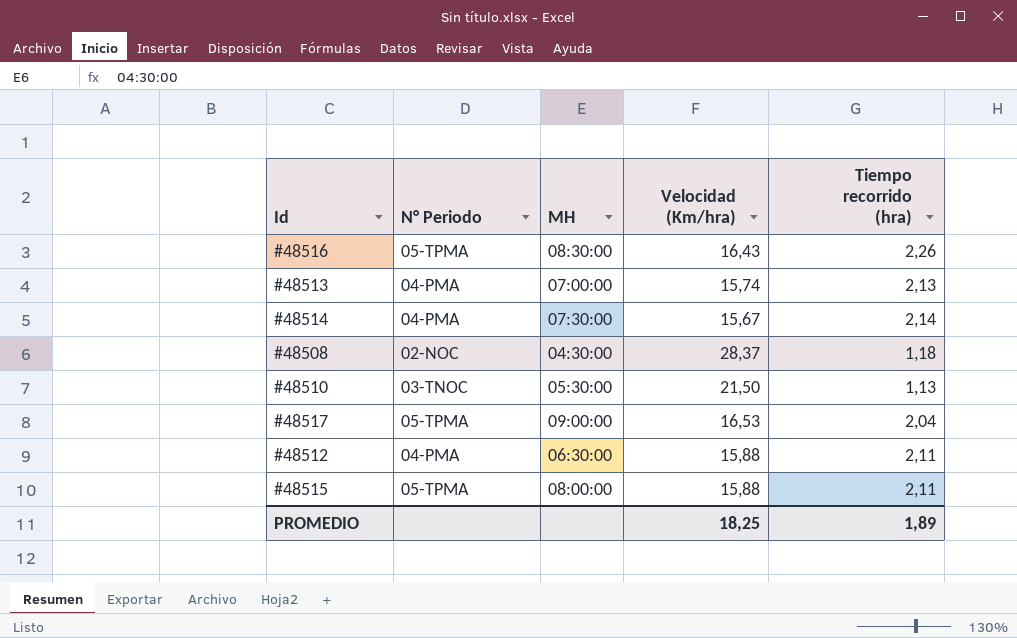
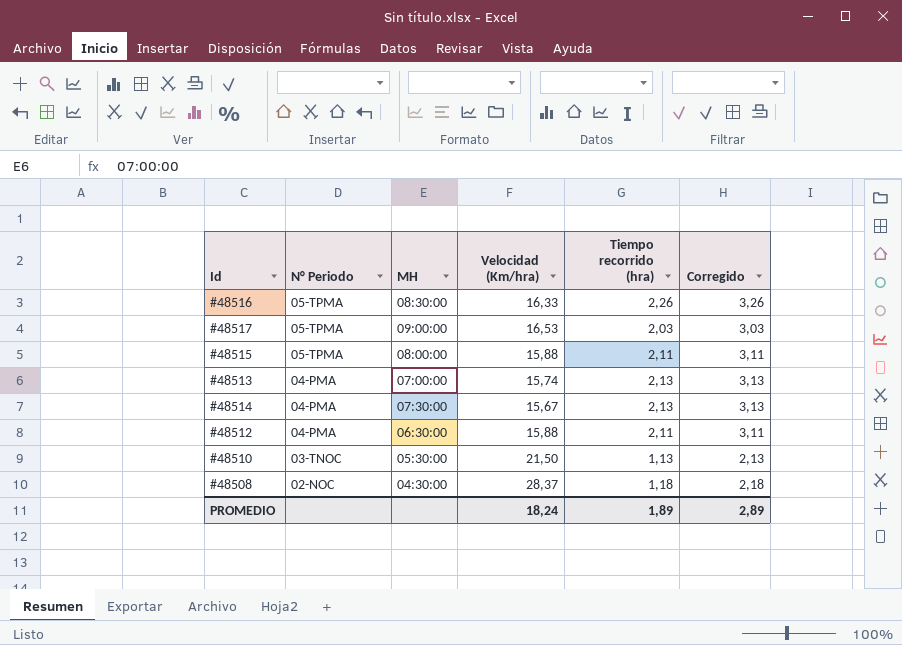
row order: none -> N° Periodo descending
column Corregido | formula: none -> [Tiempo recorrido (hra)] + 1
#48516 | Velocidad (Km/hra): 16,43 -> 16,33
#48517 | Tiempo recorrido (hra): 2,04 -> 2,03
#48514 | Tiempo recorrido (hra): 2,14 -> 2,13
PROMEDIO | Velocidad (Km/hra): 18,25 -> 18,24

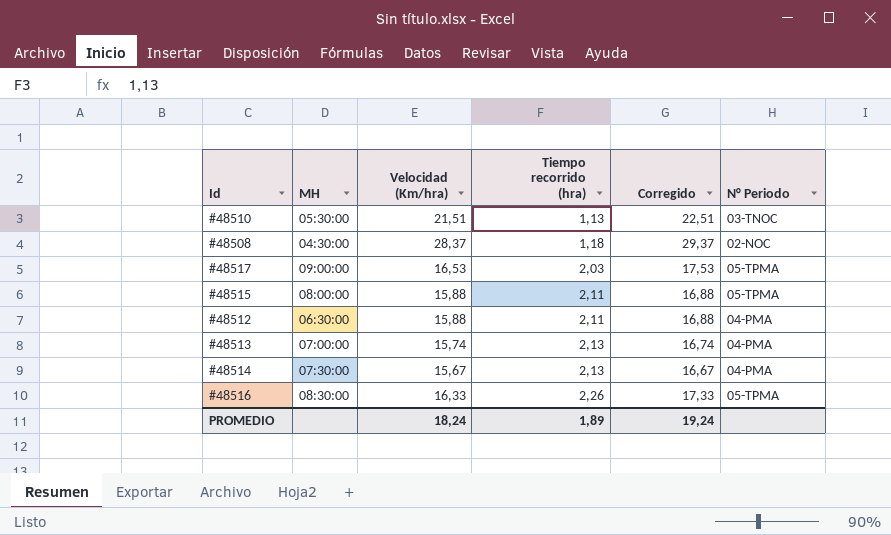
row order: N° Periodo descending -> Tiempo recorrido (hra) ascending
column Corregido | formula: [Tiempo recorrido (hra)] + 1 -> [Velocidad (Km/hra)] + 1
column N° Periodo | position: 2 -> 6
#48510 | Velocidad (Km/hra): 21,50 -> 21,51
PROMEDIO | Corregido: 2,89 -> 19,24

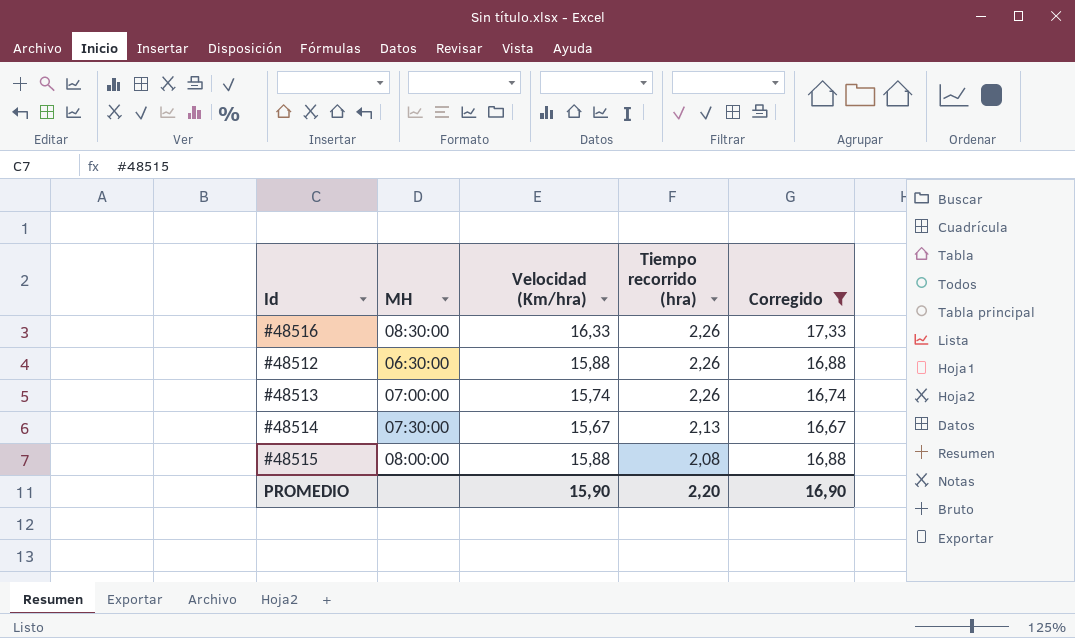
filter: none -> Corregido <= 17,33
row order: Tiempo recorrido (hra) ascending -> Tiempo recorrido (hra) descending
column N° Periodo | position: 6 -> none
#48512 | Tiempo recorrido (hra): 2,11 -> 2,26
#48513 | Tiempo recorrido (hra): 2,13 -> 2,26
#48515 | Tiempo recorrido (hra): 2,11 -> 2,08
PROMEDIO | Velocidad (Km/hra): 18,24 -> 15,90
PROMEDIO | Tiempo recorrido (hra): 1,89 -> 2,20
PROMEDIO | Corregido: 19,24 -> 16,90

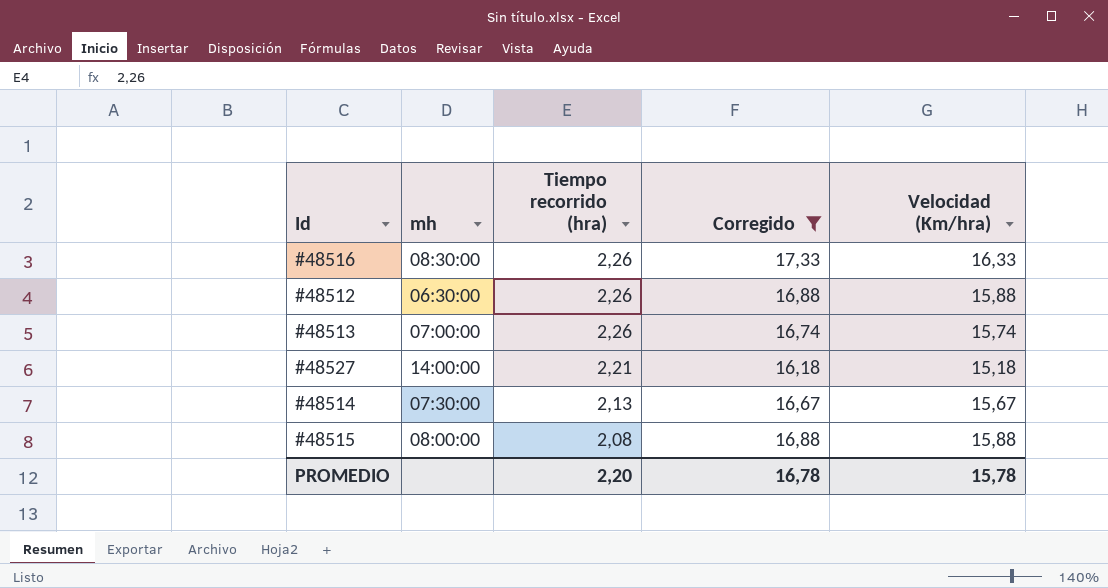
column name: MH -> mh
column Velocidad (Km/hra) | position: 3 -> 5
row #48527: none -> 14:00:00 | 2,21 | 16,18 | 15,18
PROMEDIO | Corregido: 16,90 -> 16,78
PROMEDIO | Velocidad (Km/hra): 15,90 -> 15,78

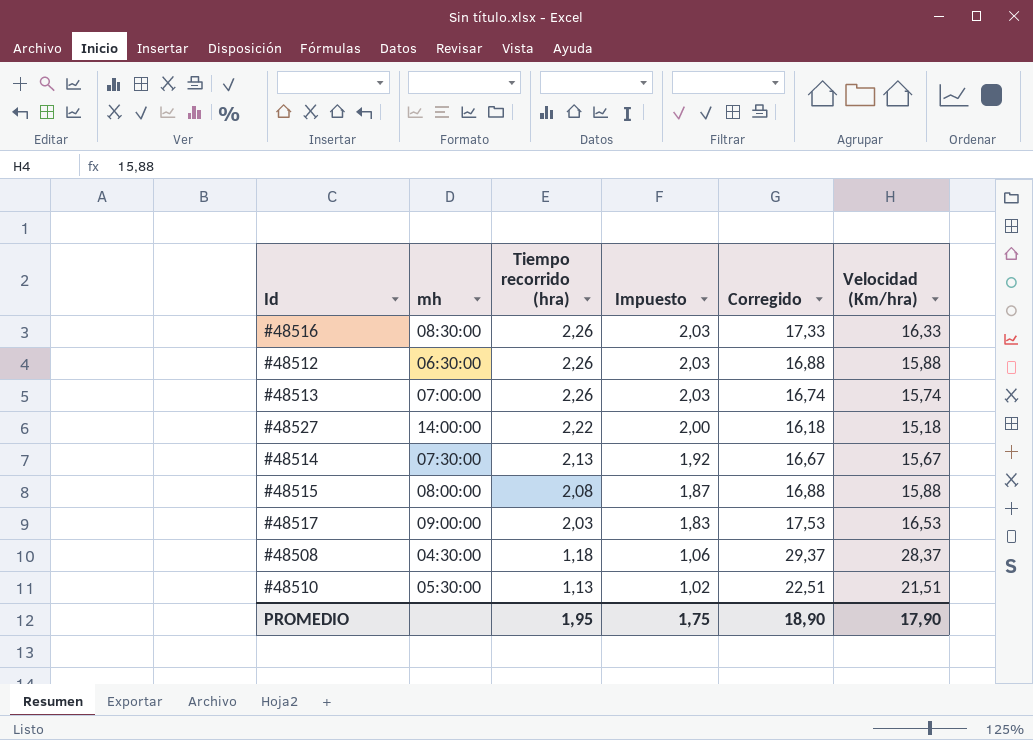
filter: Corregido <= 17,33 -> none
column Impuesto | formula: none -> [Tiempo recorrido (hra)] * 0,9
#48527 | Tiempo recorrido (hra): 2,21 -> 2,22
PROMEDIO | Tiempo recorrido (hra): 2,20 -> 1,95
PROMEDIO | Corregido: 16,78 -> 18,90
PROMEDIO | Velocidad (Km/hra): 15,78 -> 17,90

